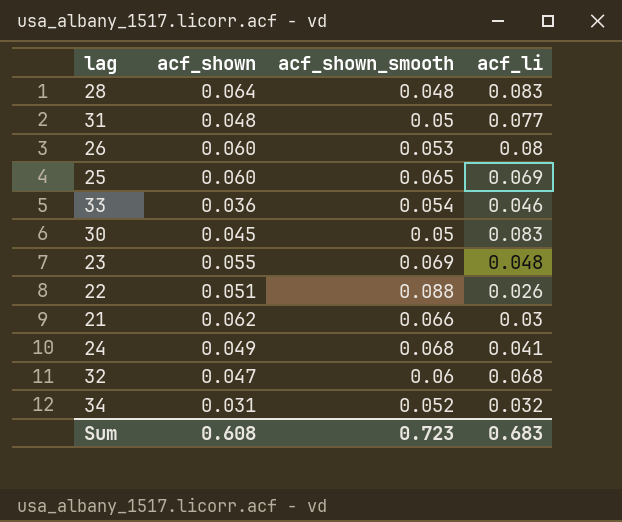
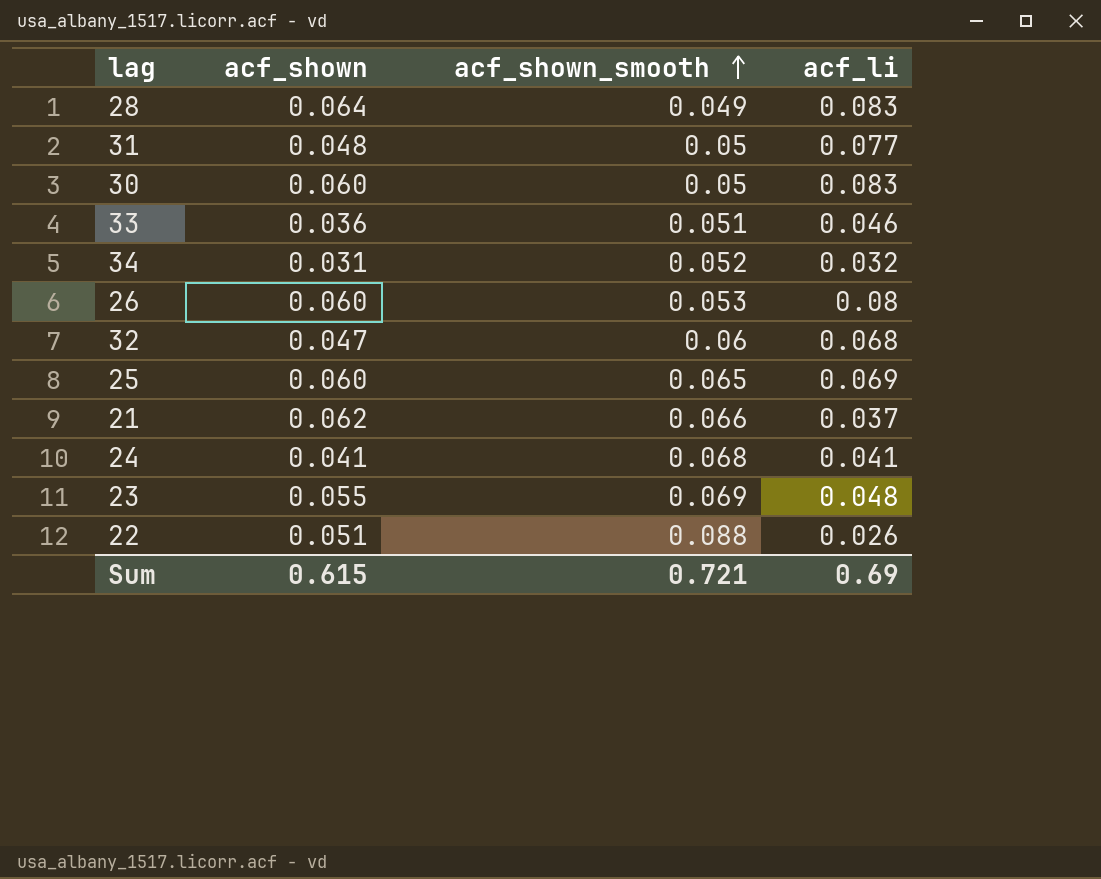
row order: none -> acf_shown_smooth ascending
28 | acf_shown_smooth: 0.048 -> 0.049
30 | acf_shown: 0.045 -> 0.060
33 | acf_shown_smooth: 0.054 -> 0.051
21 | acf_li: 0.03 -> 0.037
24 | acf_shown: 0.049 -> 0.041
Sum | acf_shown: 0.608 -> 0.615
Sum | acf_shown_smooth: 0.723 -> 0.721
Sum | acf_li: 0.683 -> 0.69

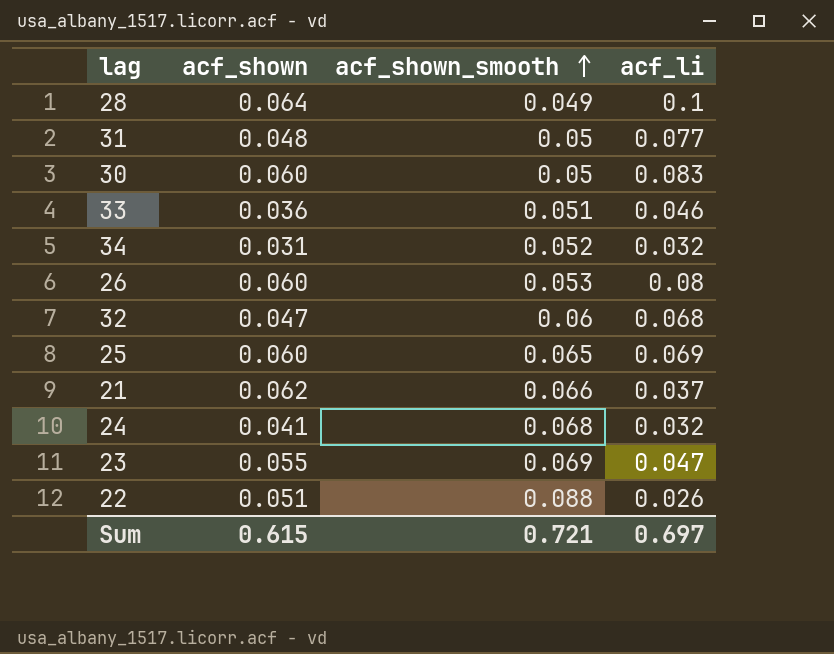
28 | acf_li: 0.083 -> 0.1
24 | acf_li: 0.041 -> 0.032
23 | acf_li: 0.048 -> 0.047
Sum | acf_li: 0.69 -> 0.697

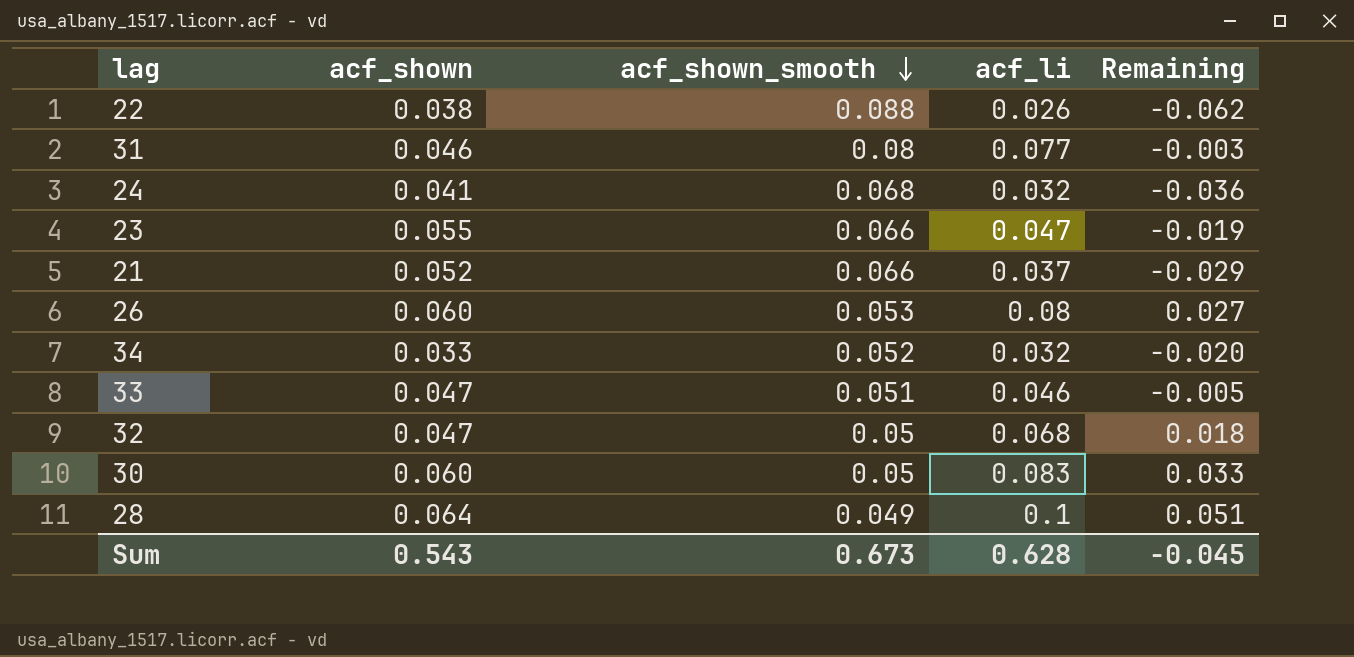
row order: acf_shown_smooth ascending -> acf_shown_smooth descending
column Remaining | formula: none -> [acf_li] - [acf_shown_smooth]
row 25: 0.060 | 0.065 | 0.069 -> none
22 | acf_shown: 0.051 -> 0.038
31 | acf_shown: 0.048 -> 0.046
31 | acf_shown_smooth: 0.05 -> 0.08
23 | acf_shown_smooth: 0.069 -> 0.066
21 | acf_shown: 0.062 -> 0.052
34 | acf_shown: 0.031 -> 0.033
33 | acf_shown: 0.036 -> 0.047
32 | acf_shown_smooth: 0.06 -> 0.05
Sum | acf_shown: 0.615 -> 0.543
Sum | acf_shown_smooth: 0.721 -> 0.673
Sum | acf_li: 0.697 -> 0.628

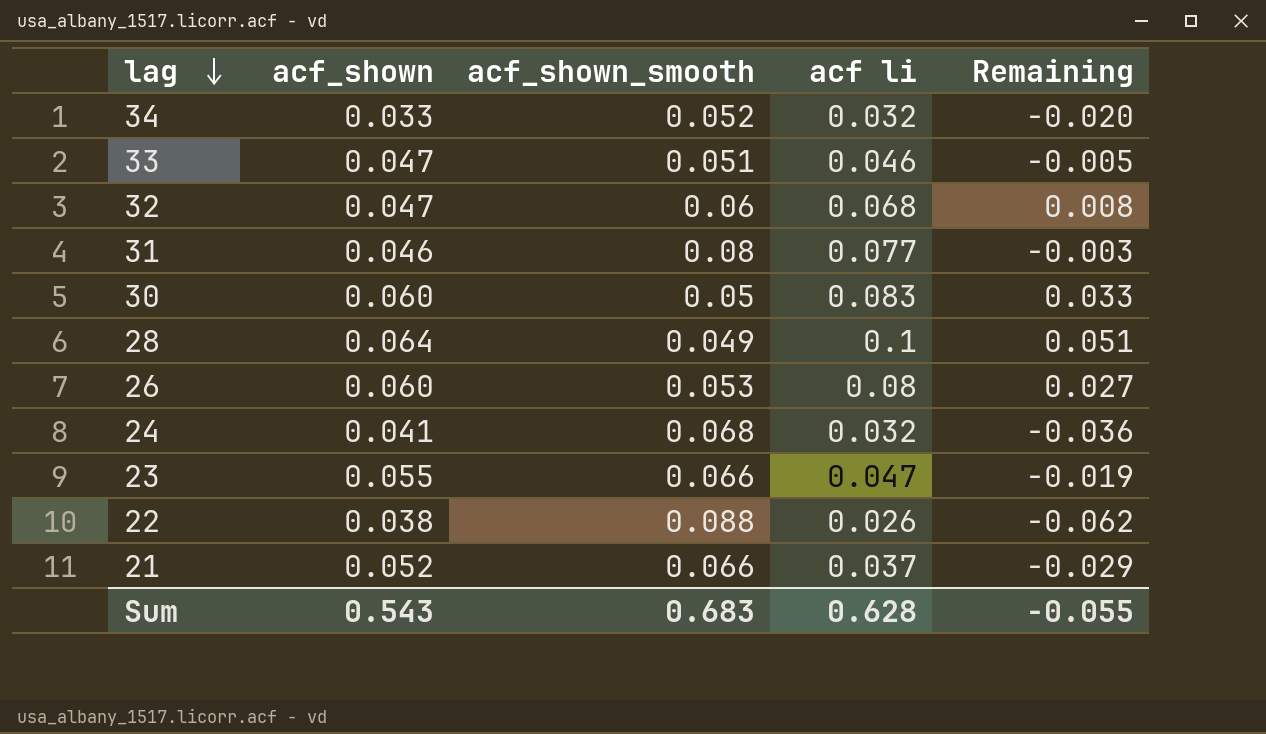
row order: acf_shown_smooth descending -> lag descending
column name: acf_li -> acf li
32 | acf_shown_smooth: 0.05 -> 0.06
32 | Remaining: 0.018 -> 0.008
Sum | acf_shown_smooth: 0.673 -> 0.683
Sum | Remaining: -0.045 -> -0.055

